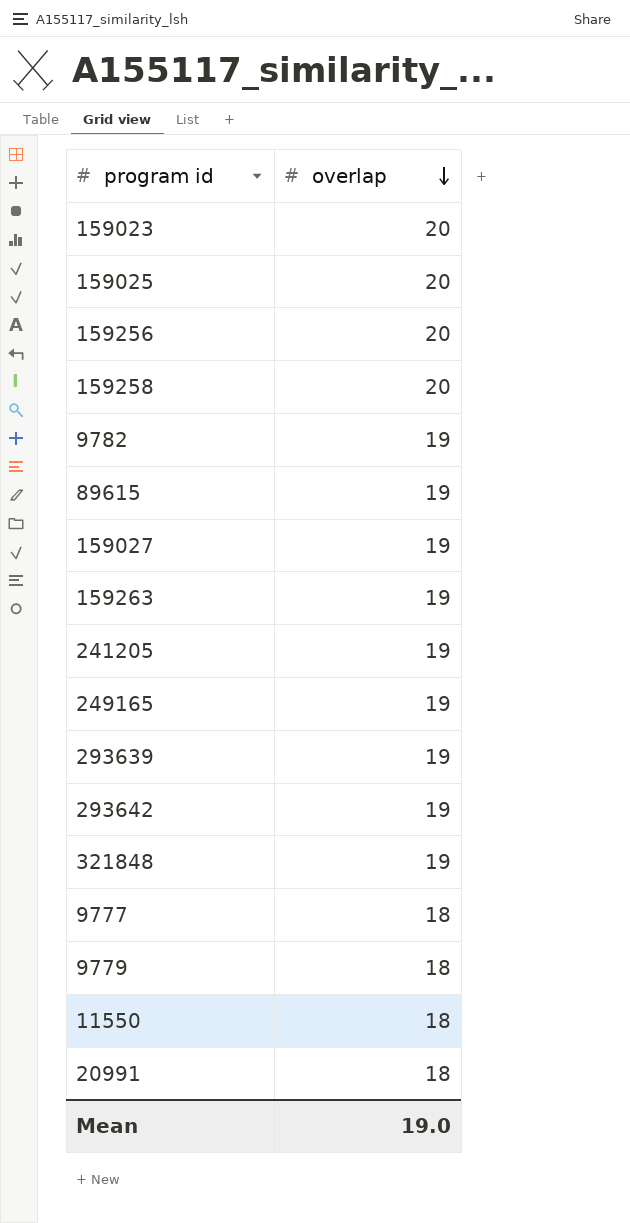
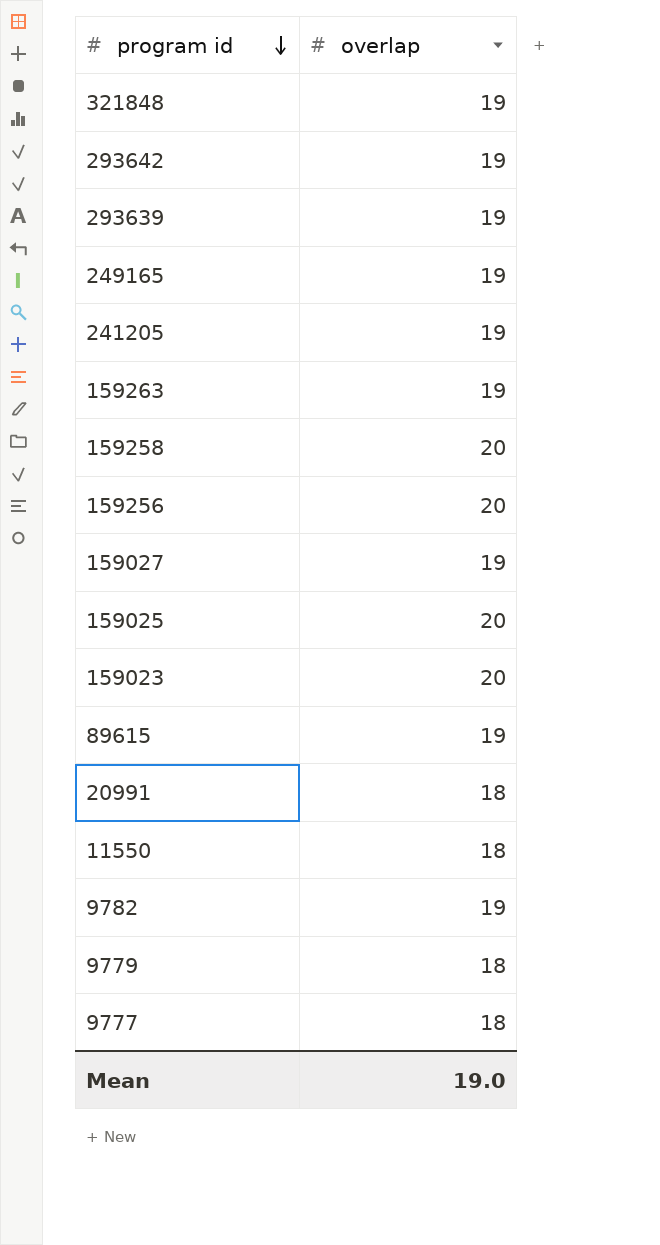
row order: overlap descending -> program id descending

